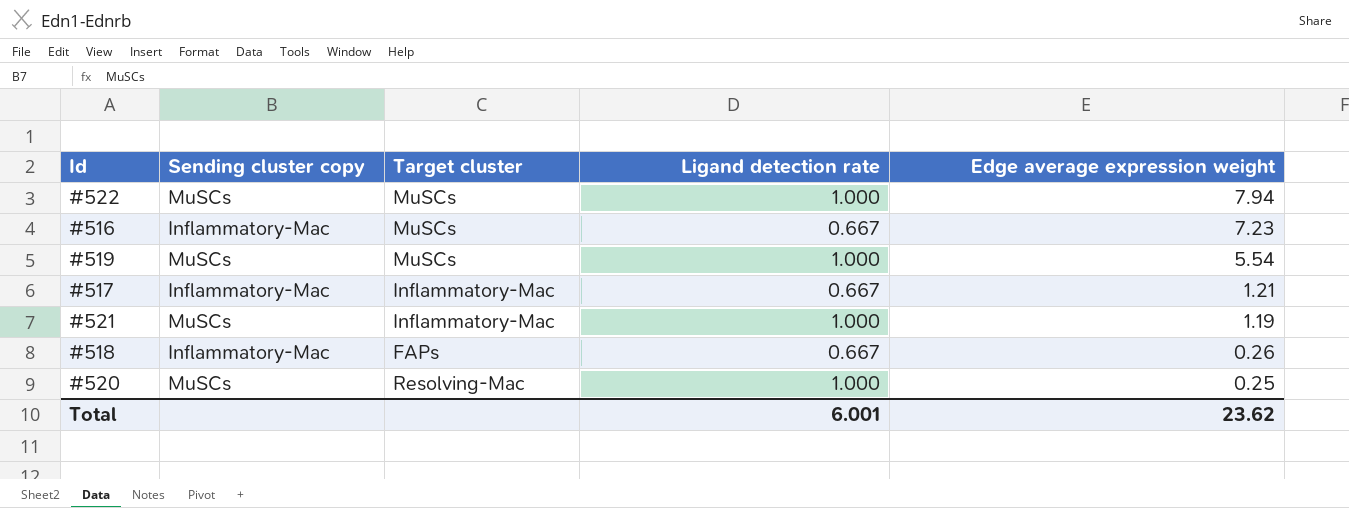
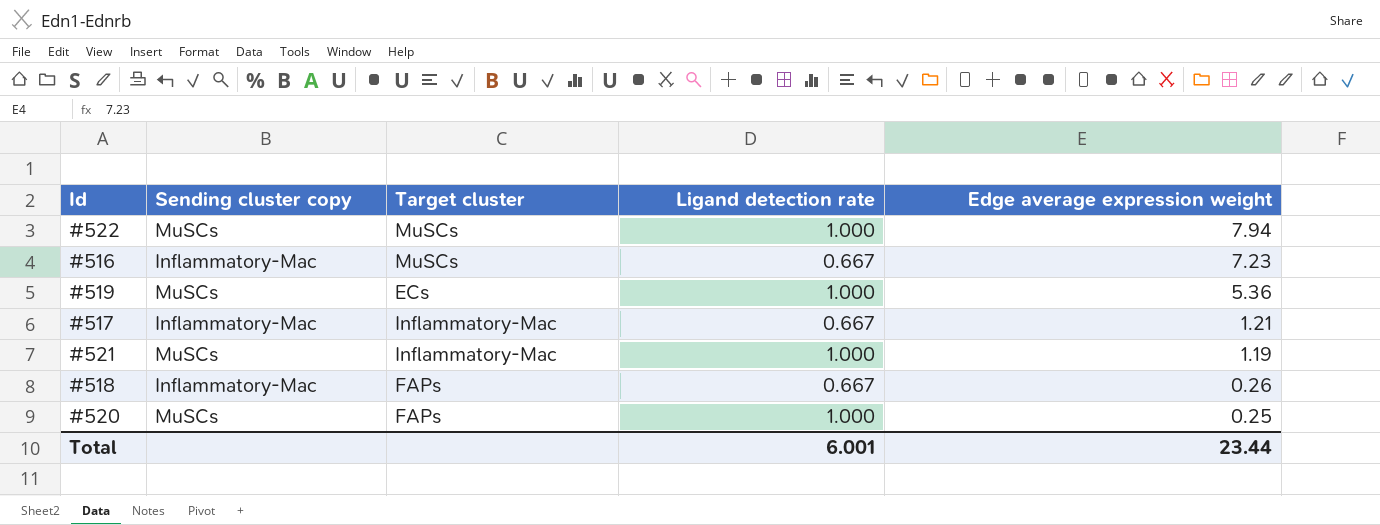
#519 | Target cluster: MuSCs -> ECs
#519 | Edge average expression weight: 5.54 -> 5.36
#520 | Target cluster: Resolving-Mac -> FAPs
Total | Edge average expression weight: 23.62 -> 23.44

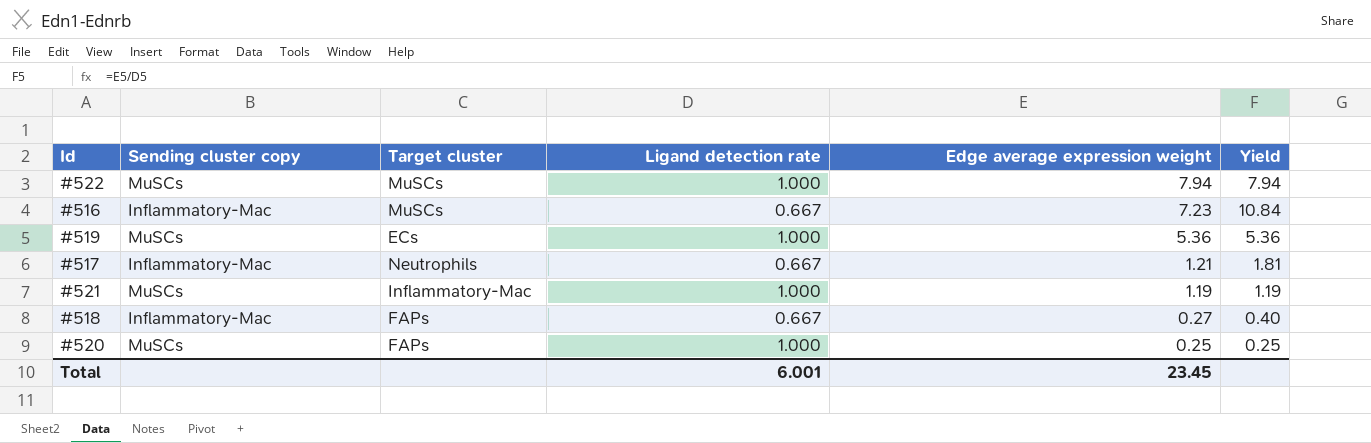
column Yield | formula: none -> [Edge average expression weight] / [Ligand detection rate]
#517 | Target cluster: Inflammatory-Mac -> Neutrophils
#518 | Edge average expression weight: 0.26 -> 0.27
Total | Edge average expression weight: 23.44 -> 23.45

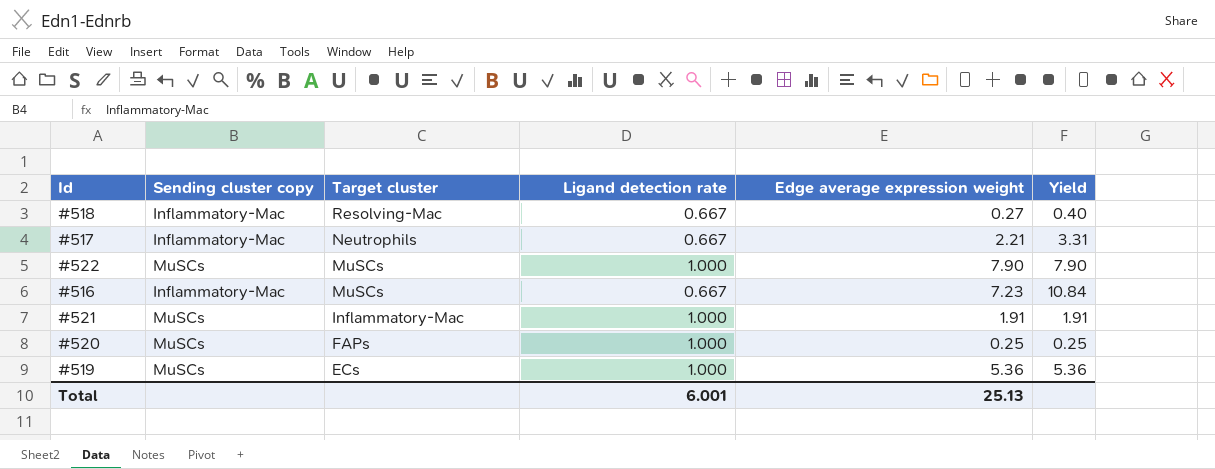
row order: Edge average expression weight descending -> Target cluster descending
#518 | Target cluster: FAPs -> Resolving-Mac
#517 | Edge average expression weight: 1.21 -> 2.21
#517 | Yield: 1.81 -> 3.31
#522 | Edge average expression weight: 7.94 -> 7.90
#522 | Yield: 7.94 -> 7.90
#521 | Edge average expression weight: 1.19 -> 1.91
#521 | Yield: 1.19 -> 1.91
Total | Edge average expression weight: 23.45 -> 25.13

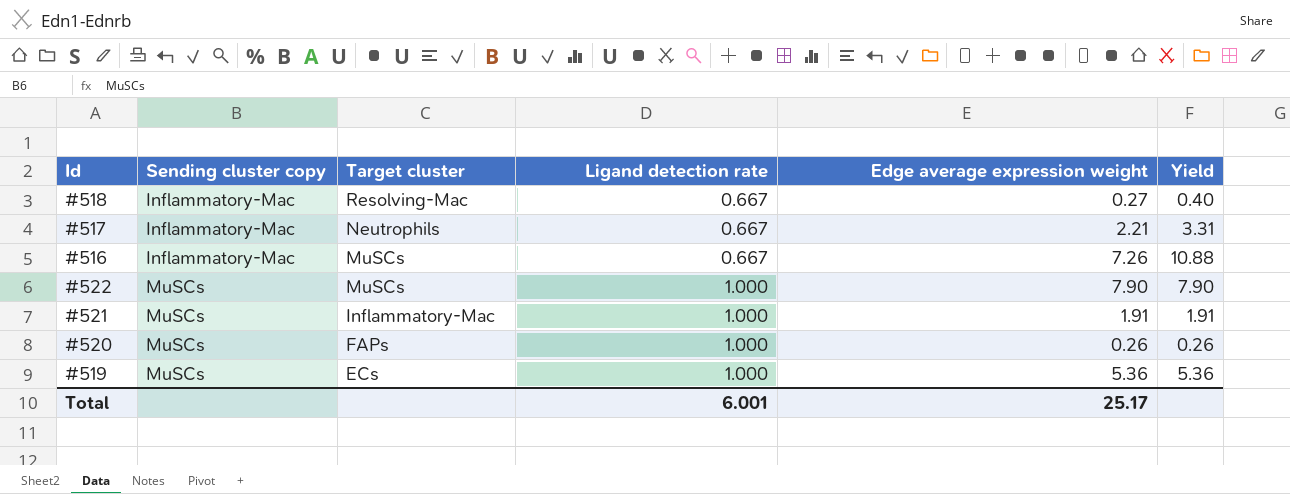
row order: Target cluster descending -> Sending cluster copy ascending
#516 | Edge average expression weight: 7.23 -> 7.26
#516 | Yield: 10.84 -> 10.88
#520 | Edge average expression weight: 0.25 -> 0.26
#520 | Yield: 0.25 -> 0.26
Total | Edge average expression weight: 25.13 -> 25.17

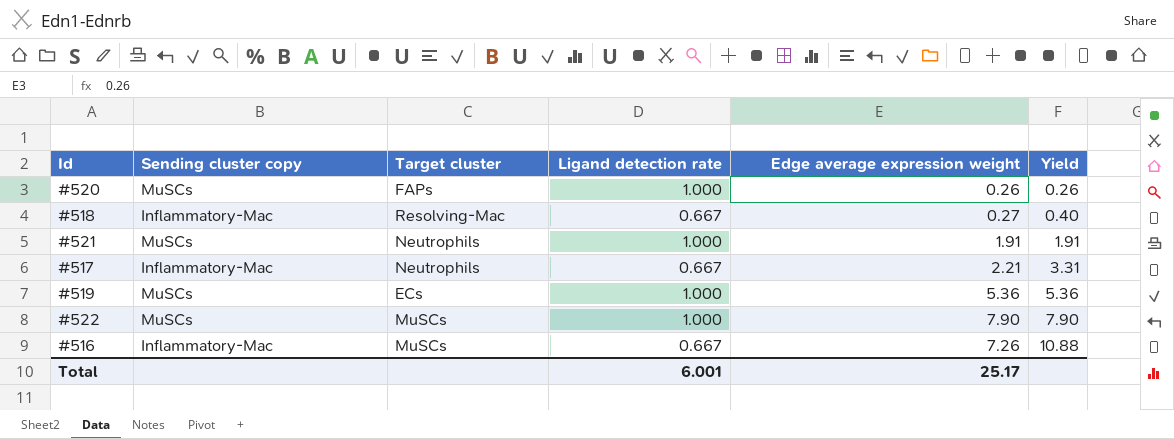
row order: Sending cluster copy ascending -> Yield ascending
#521 | Target cluster: Inflammatory-Mac -> Neutrophils

